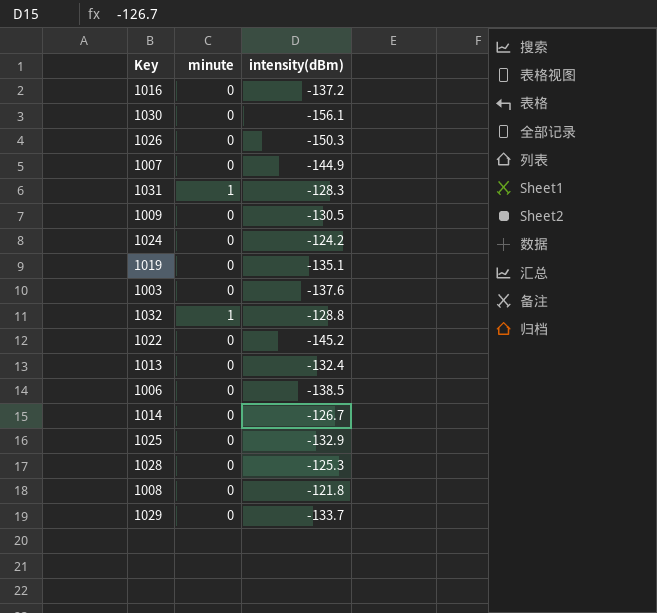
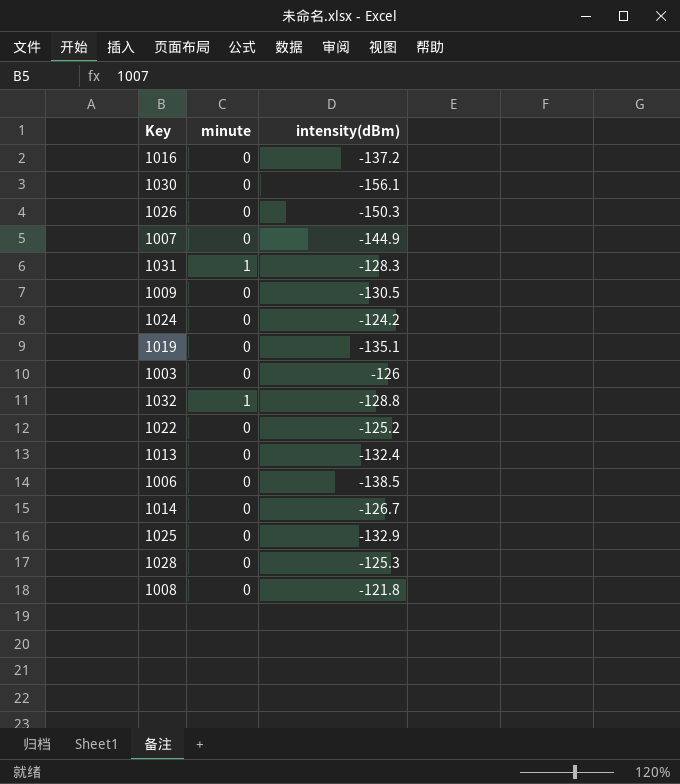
row 1029: 0 | -133.7 -> none
1003 | intensity(dBm): -137.6 -> -126
1022 | intensity(dBm): -145.2 -> -125.2

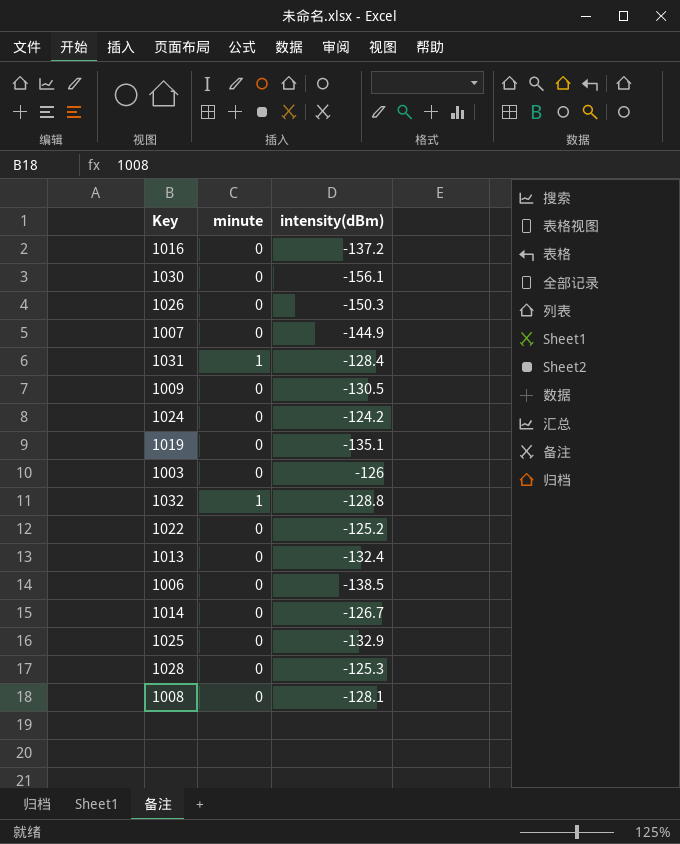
1031 | intensity(dBm): -128.3 -> -128.4
1008 | intensity(dBm): -121.8 -> -128.1

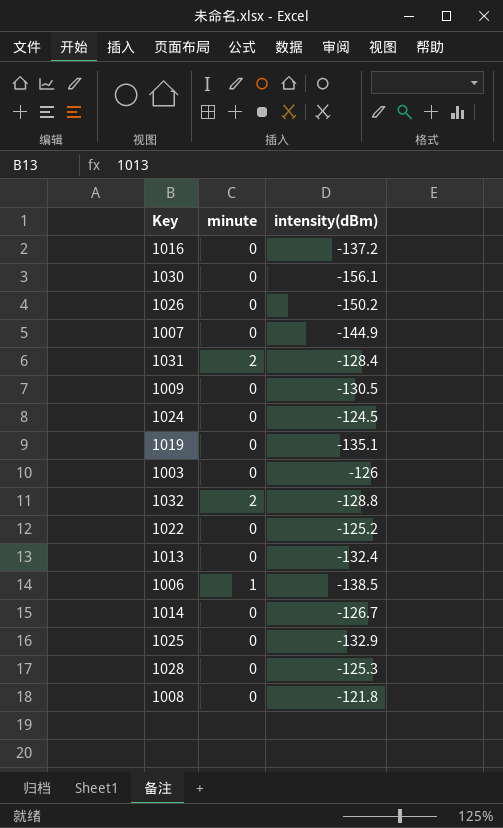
1026 | intensity(dBm): -150.3 -> -150.2
1031 | minute: 1 -> 2
1024 | intensity(dBm): -124.2 -> -124.5
1032 | minute: 1 -> 2
1006 | minute: 0 -> 1
1008 | intensity(dBm): -128.1 -> -121.8

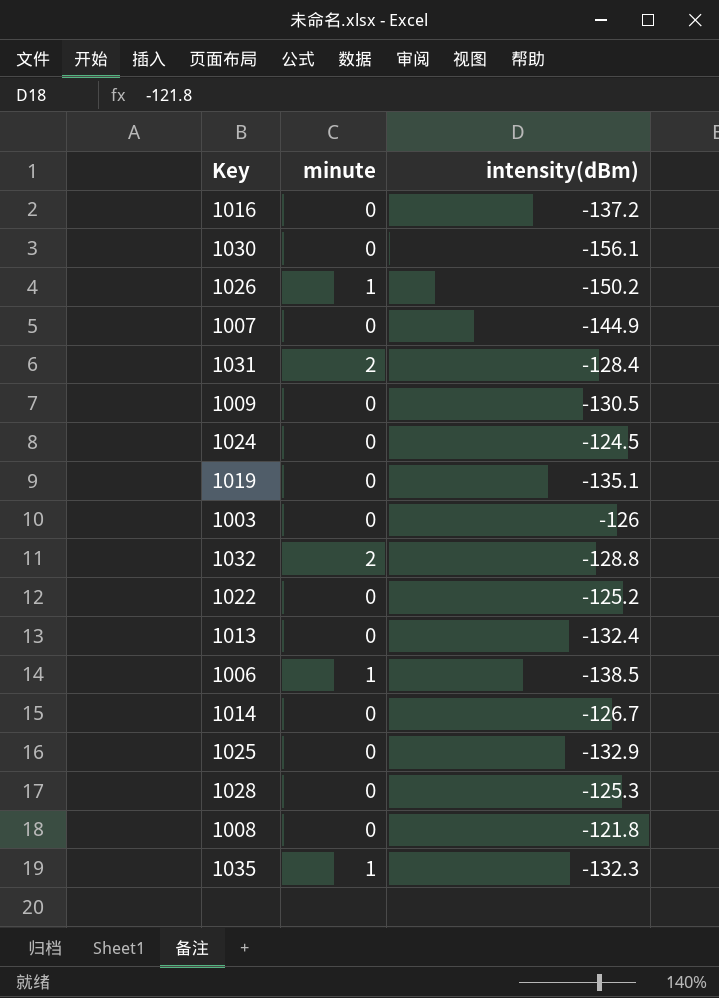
1026 | minute: 0 -> 1
row 1035: none -> 1 | -132.3

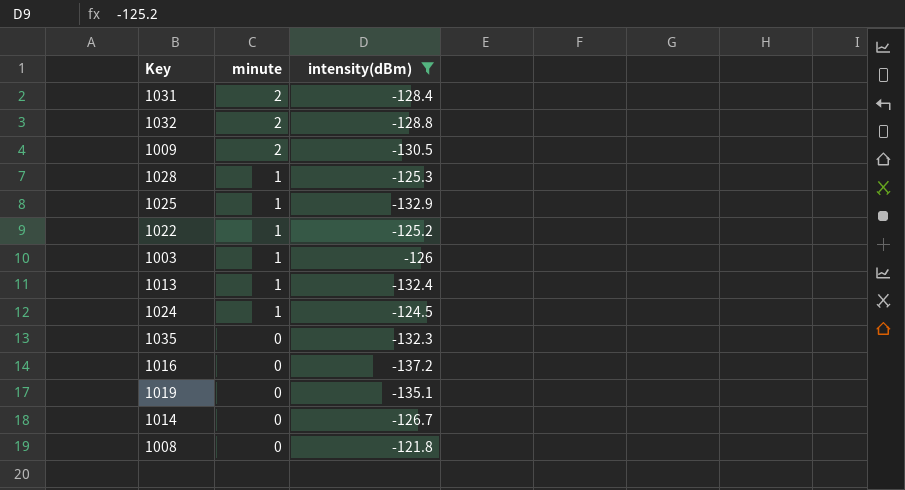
filter: none -> intensity(dBm) >= -137.2
row order: none -> minute descending
1009 | minute: 0 -> 2
1028 | minute: 0 -> 1
1025 | minute: 0 -> 1
1022 | minute: 0 -> 1
1003 | minute: 0 -> 1
1013 | minute: 0 -> 1
1024 | minute: 0 -> 1
1035 | minute: 1 -> 0

